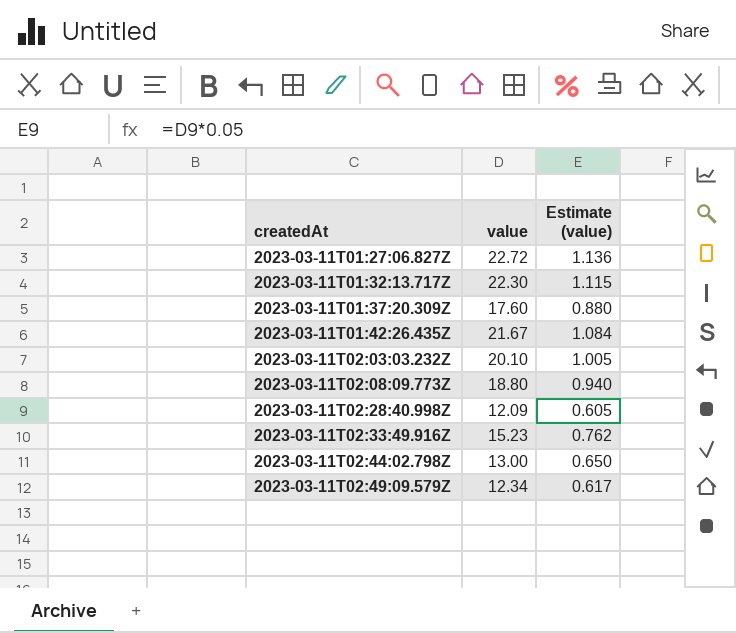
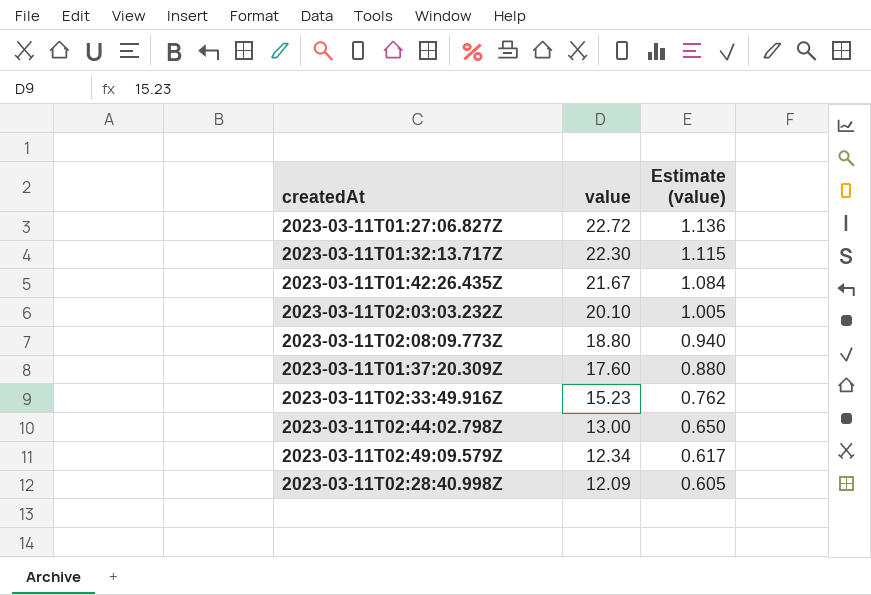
row order: createdAt ascending -> value descending

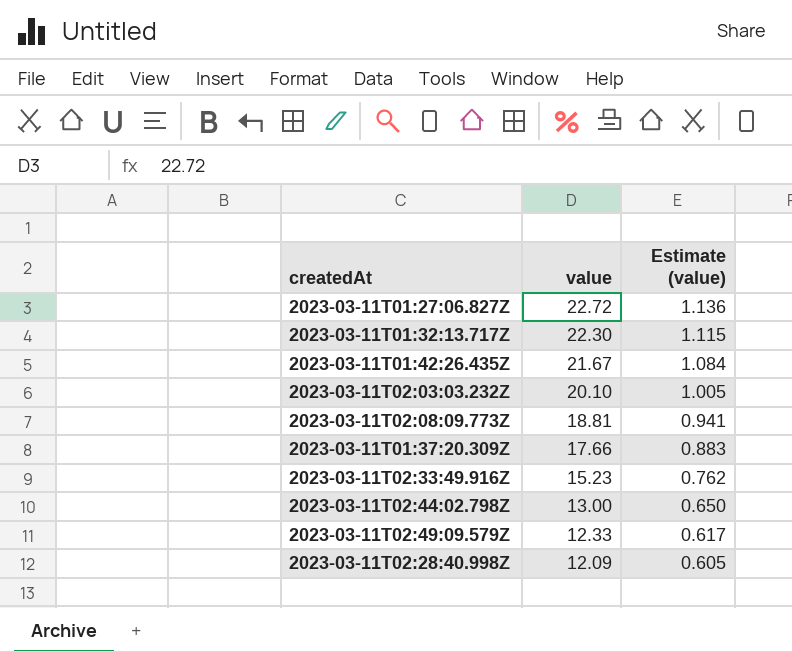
2023-03-11T02:08:09.773Z | value: 18.80 -> 18.81
2023-03-11T02:08:09.773Z | Estimate (value): 0.940 -> 0.941
2023-03-11T01:37:20.309Z | value: 17.60 -> 17.66
2023-03-11T01:37:20.309Z | Estimate (value): 0.880 -> 0.883
2023-03-11T02:49:09.579Z | value: 12.34 -> 12.33

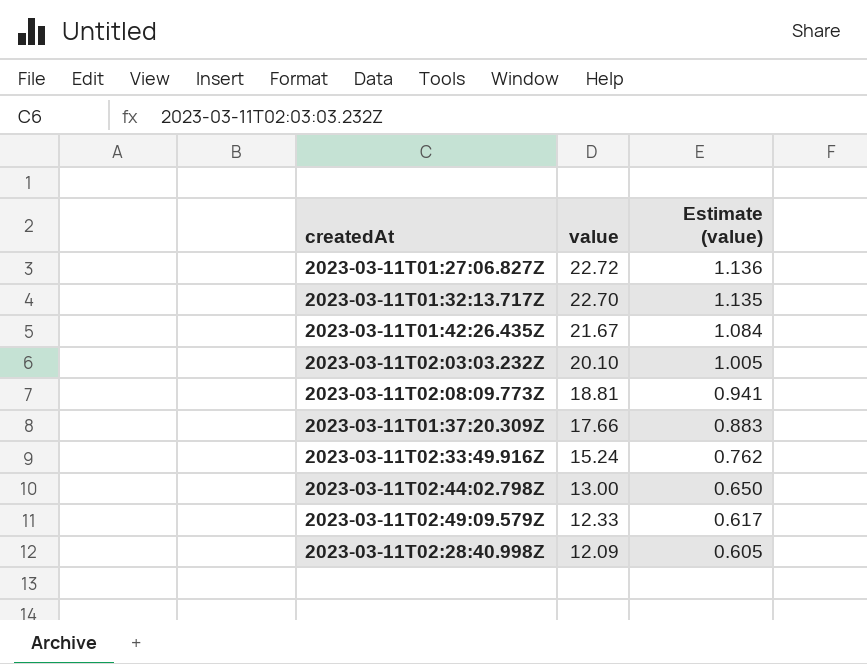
2023-03-11T01:32:13.717Z | value: 22.30 -> 22.70
2023-03-11T01:32:13.717Z | Estimate (value): 1.115 -> 1.135
2023-03-11T02:33:49.916Z | value: 15.23 -> 15.24

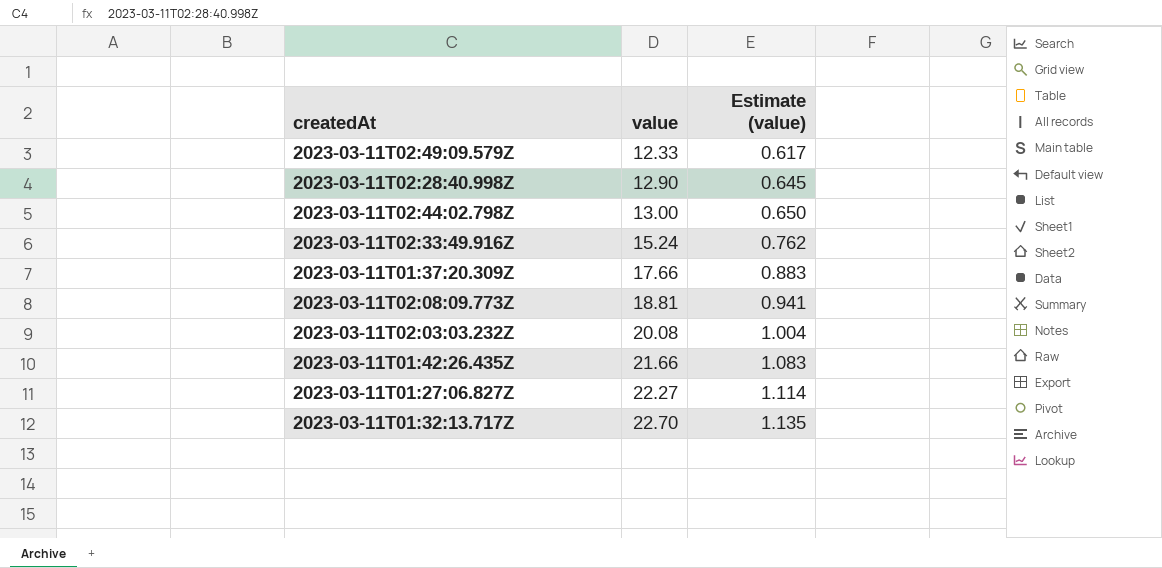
row order: value descending -> value ascending
2023-03-11T02:28:40.998Z | value: 12.09 -> 12.90
2023-03-11T02:28:40.998Z | Estimate (value): 0.605 -> 0.645
2023-03-11T02:03:03.232Z | value: 20.10 -> 20.08
2023-03-11T02:03:03.232Z | Estimate (value): 1.005 -> 1.004
2023-03-11T01:42:26.435Z | value: 21.67 -> 21.66
2023-03-11T01:42:26.435Z | Estimate (value): 1.084 -> 1.083
2023-03-11T01:27:06.827Z | value: 22.72 -> 22.27
2023-03-11T01:27:06.827Z | Estimate (value): 1.136 -> 1.114

